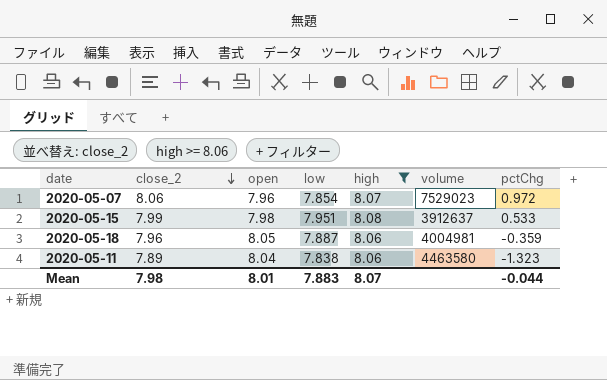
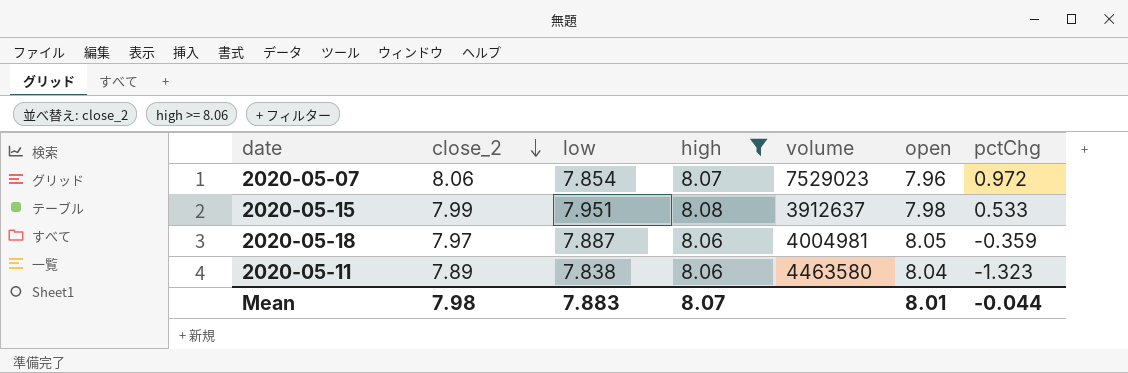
column open | position: 3 -> 6
2020-05-18 | close_2: 7.96 -> 7.97

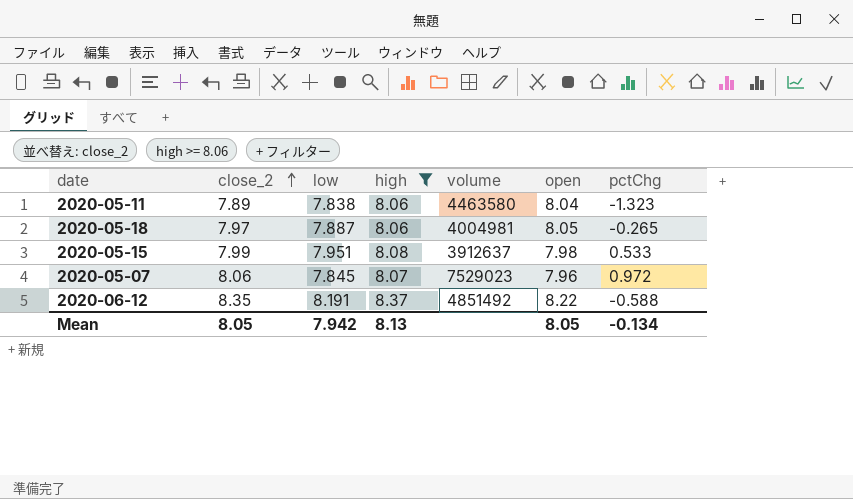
row order: close_2 descending -> close_2 ascending
2020-05-18 | pctChg: -0.359 -> -0.265
2020-05-07 | low: 7.854 -> 7.845
row 2020-06-12: none -> 8.35 | 8.191 | 8.37 | 4851492 | 8.22 | -0.588
Mean | close_2: 7.98 -> 8.05
Mean | low: 7.883 -> 7.942
Mean | high: 8.07 -> 8.13
Mean | open: 8.01 -> 8.05
Mean | pctChg: -0.044 -> -0.134

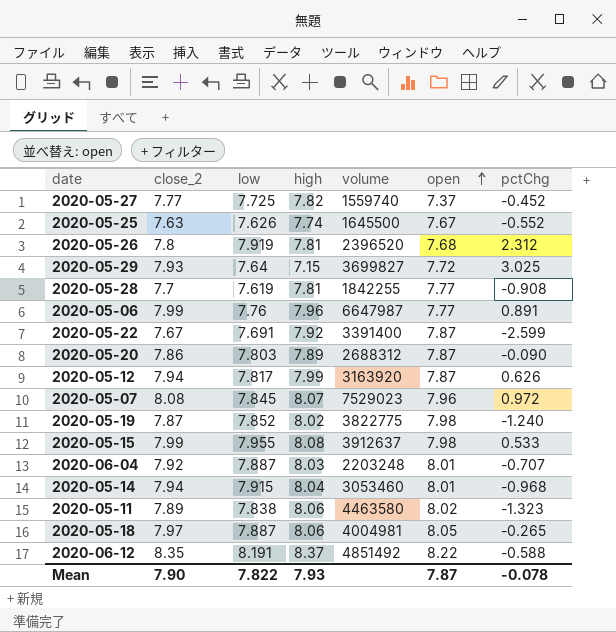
filter: high >= 8.06 -> none
row order: close_2 ascending -> open ascending
2020-05-07 | close_2: 8.06 -> 8.08
2020-05-15 | low: 7.951 -> 7.955
2020-05-11 | open: 8.04 -> 8.02
Mean | close_2: 8.05 -> 7.90
Mean | low: 7.942 -> 7.822
Mean | high: 8.13 -> 7.93
Mean | open: 8.05 -> 7.87
Mean | pctChg: -0.134 -> -0.078

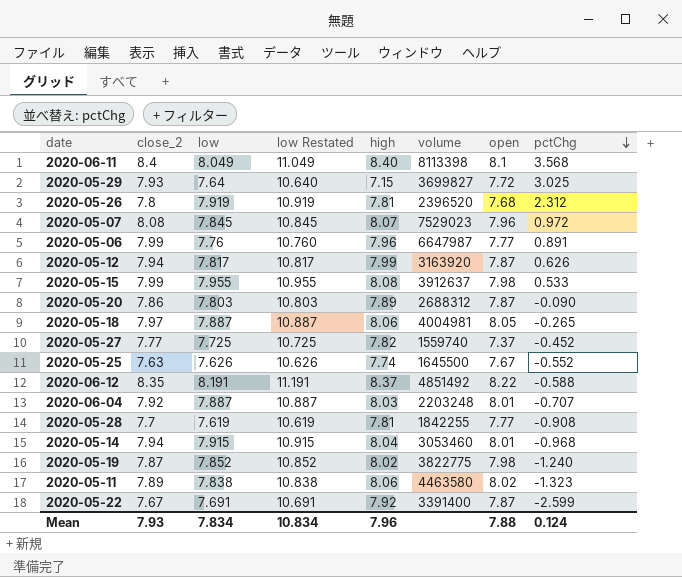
row order: open ascending -> pctChg descending
column low Restated | formula: none -> [low] + 3
row 2020-06-11: none -> 8.4 | 8.049 | 11.049 | 8.40 | 8113398 | 8.1 | 3.568
Mean | close_2: 7.90 -> 7.93
Mean | low: 7.822 -> 7.834
Mean | high: 7.93 -> 7.96
Mean | open: 7.87 -> 7.88
Mean | pctChg: -0.078 -> 0.124

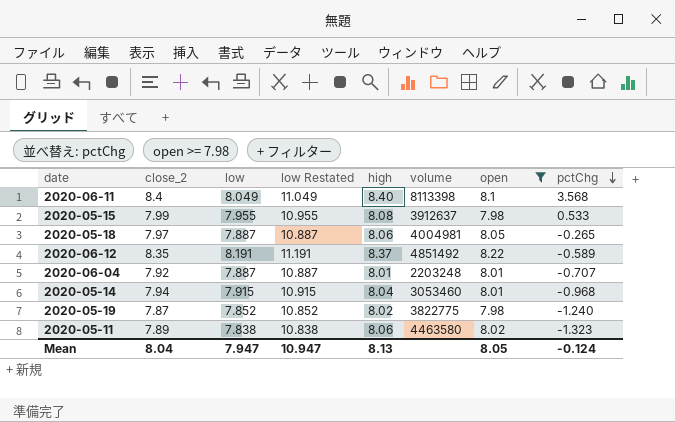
filter: none -> open >= 7.98
2020-06-12 | pctChg: -0.588 -> -0.589
2020-06-04 | high: 8.03 -> 8.01
Mean | close_2: 7.93 -> 8.04
Mean | low: 7.834 -> 7.947
Mean | low Restated: 10.834 -> 10.947
Mean | high: 7.96 -> 8.13
Mean | open: 7.88 -> 8.05
Mean | pctChg: 0.124 -> -0.124

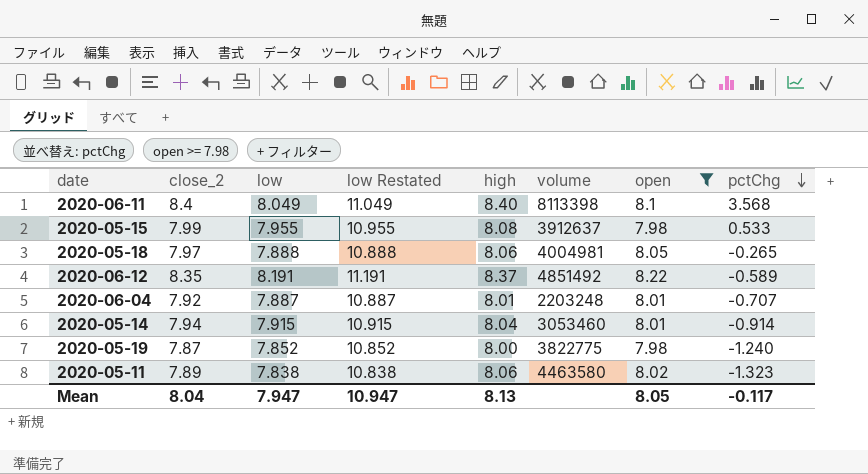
2020-05-18 | low: 7.887 -> 7.888
2020-05-18 | low Restated: 10.887 -> 10.888
2020-05-14 | pctChg: -0.968 -> -0.914
2020-05-19 | high: 8.02 -> 8.00
Mean | pctChg: -0.124 -> -0.117

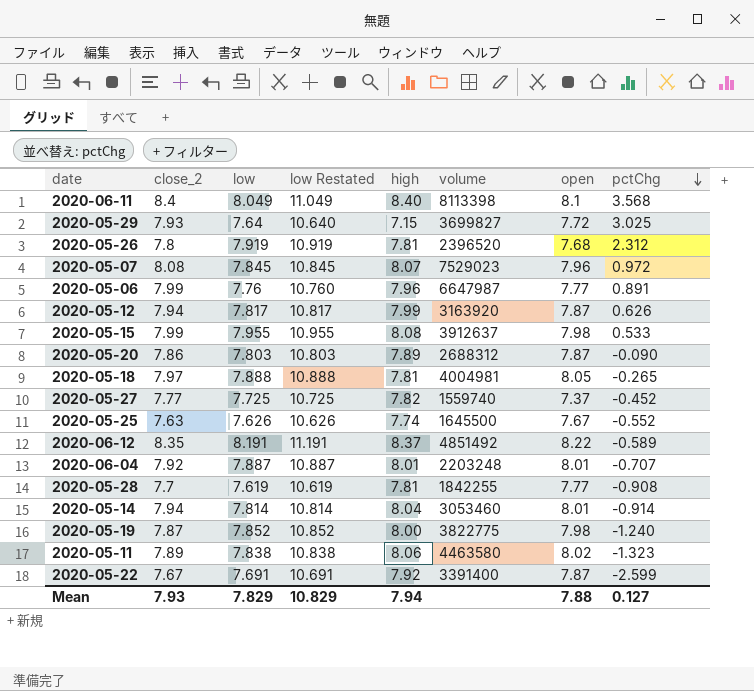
filter: open >= 7.98 -> none
2020-05-18 | high: 8.06 -> 7.81
2020-05-14 | low: 7.915 -> 7.814
2020-05-14 | low Restated: 10.915 -> 10.814
Mean | close_2: 8.04 -> 7.93
Mean | low: 7.947 -> 7.829
Mean | low Restated: 10.947 -> 10.829
Mean | high: 8.13 -> 7.94
Mean | open: 8.05 -> 7.88
Mean | pctChg: -0.117 -> 0.127

